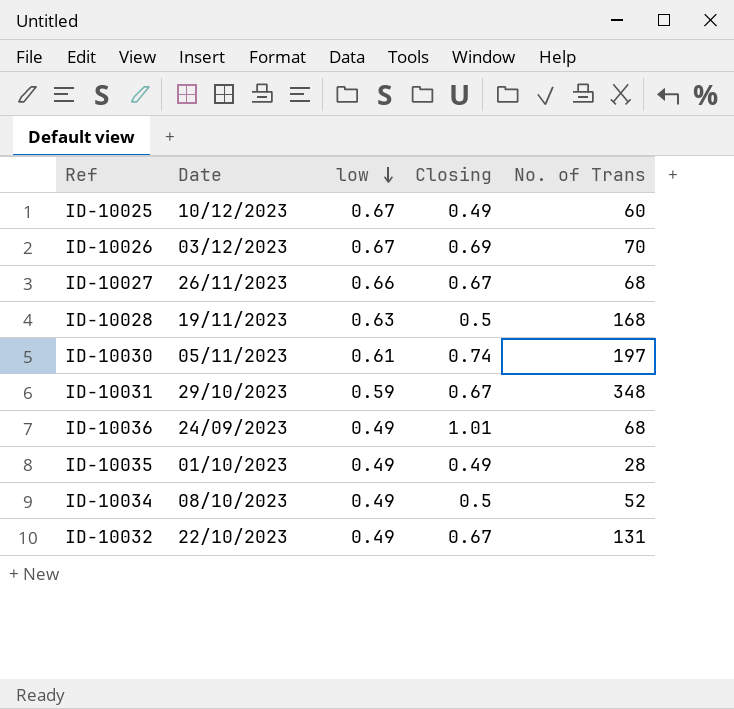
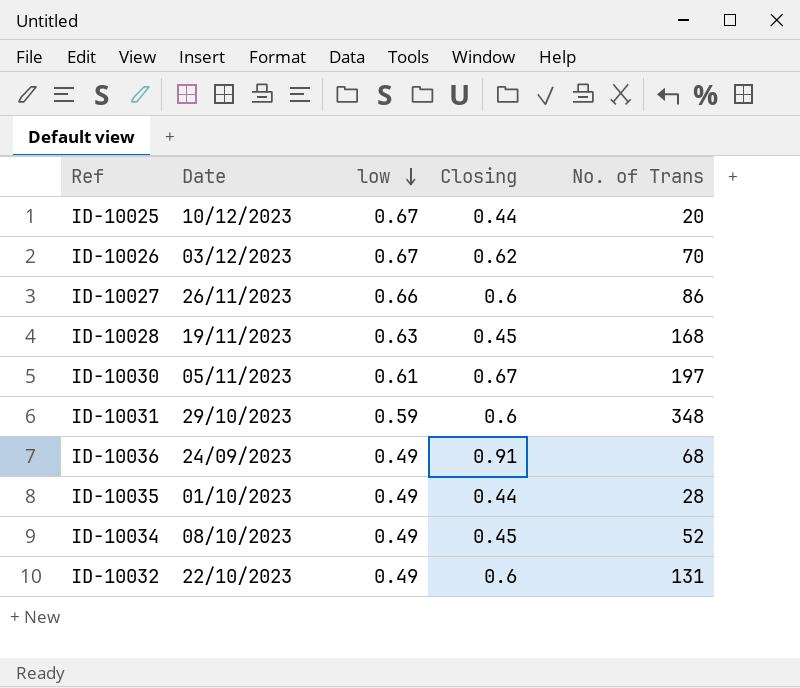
ID-10025 | Closing: 0.49 -> 0.44
ID-10025 | No. of Trans: 60 -> 20
ID-10026 | Closing: 0.69 -> 0.62
ID-10027 | Closing: 0.67 -> 0.6
ID-10027 | No. of Trans: 68 -> 86
ID-10028 | Closing: 0.5 -> 0.45
ID-10030 | Closing: 0.74 -> 0.67
ID-10031 | Closing: 0.67 -> 0.6
ID-10036 | Closing: 1.01 -> 0.91
ID-10035 | Closing: 0.49 -> 0.44
ID-10034 | Closing: 0.5 -> 0.45
ID-10032 | Closing: 0.67 -> 0.6

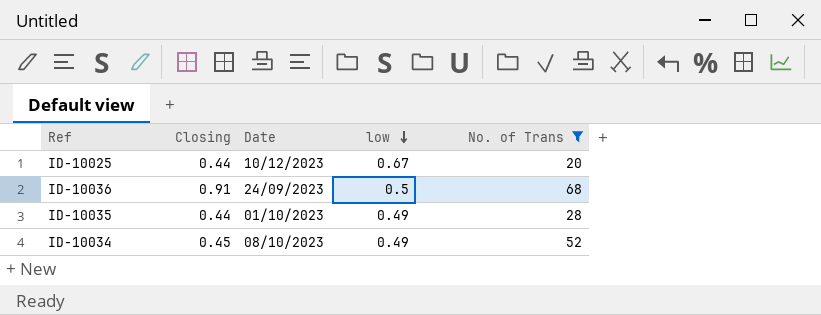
filter: none -> No. of Trans <= 68
column Closing | position: 4 -> 2
ID-10036 | low: 0.49 -> 0.5

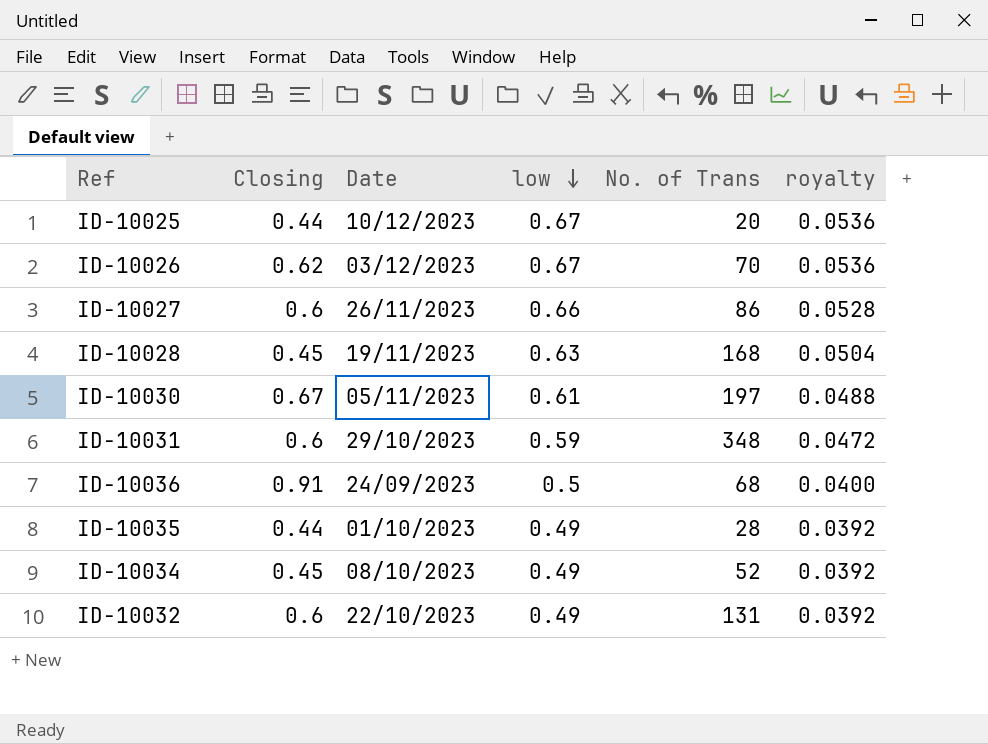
filter: No. of Trans <= 68 -> none
column royalty | formula: none -> [low] * 0.08

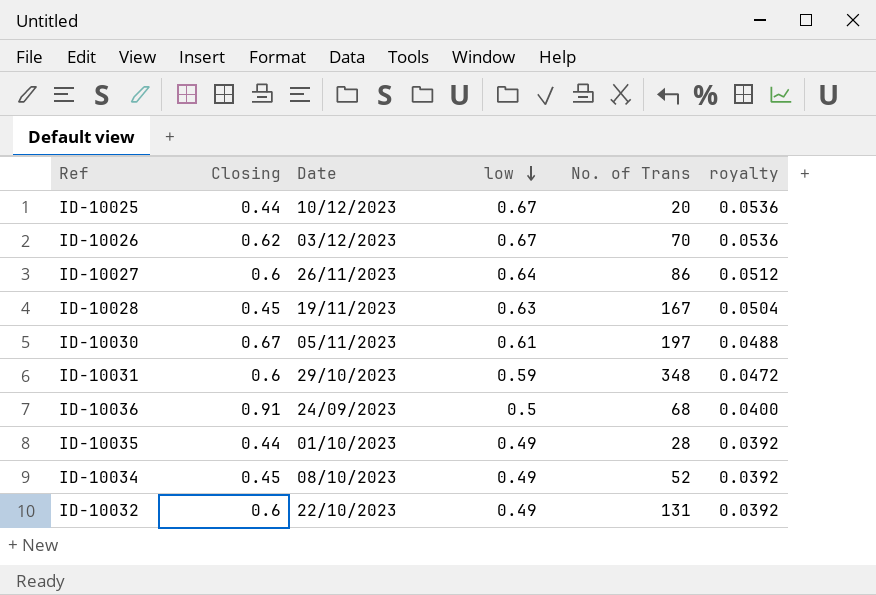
ID-10027 | low: 0.66 -> 0.64
ID-10027 | royalty: 0.0528 -> 0.0512
ID-10028 | No. of Trans: 168 -> 167

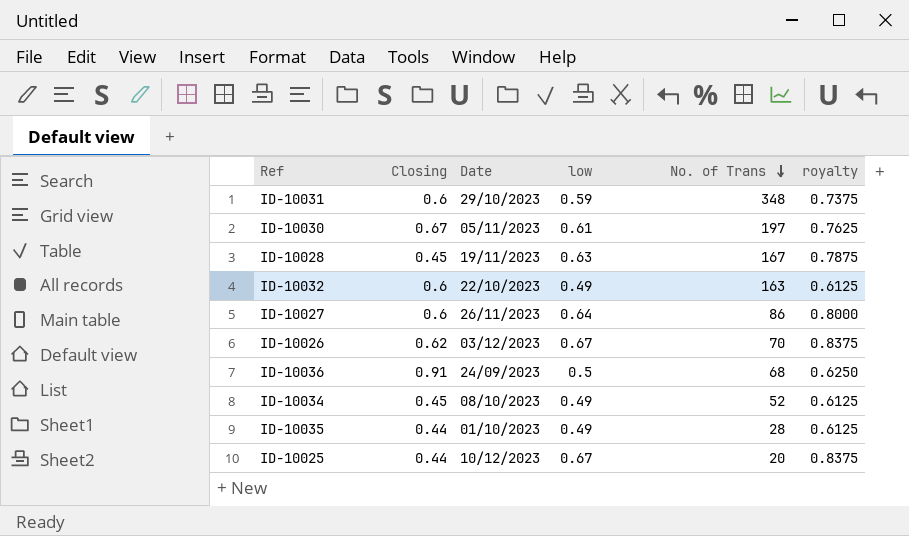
row order: low descending -> No. of Trans descending
column royalty | formula: [low] * 0.08 -> [low] * 1.25
ID-10032 | No. of Trans: 131 -> 163

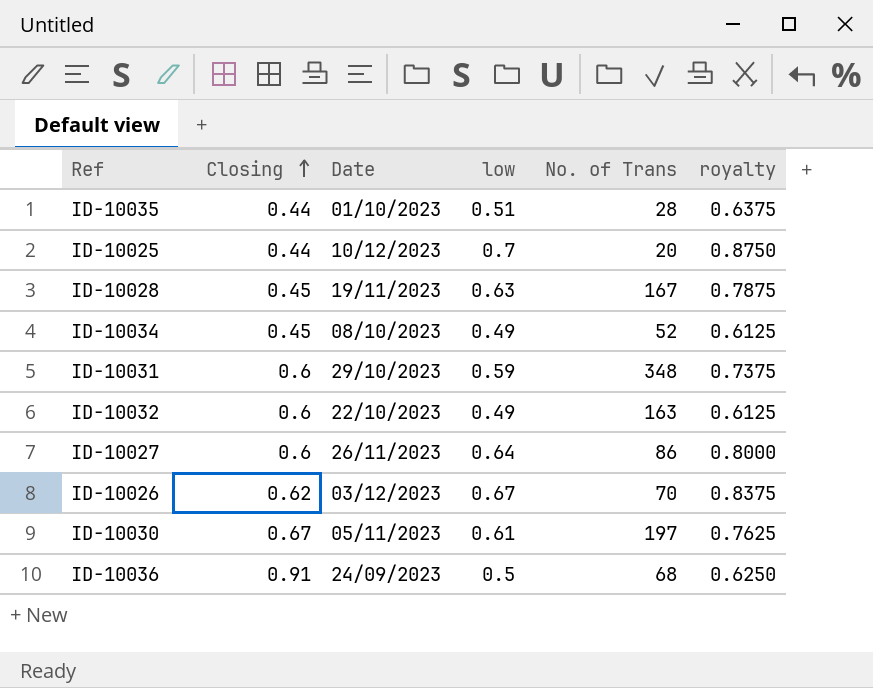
row order: No. of Trans descending -> Closing ascending
ID-10035 | low: 0.49 -> 0.51
ID-10035 | royalty: 0.6125 -> 0.6375
ID-10025 | low: 0.67 -> 0.7
ID-10025 | royalty: 0.8375 -> 0.8750

